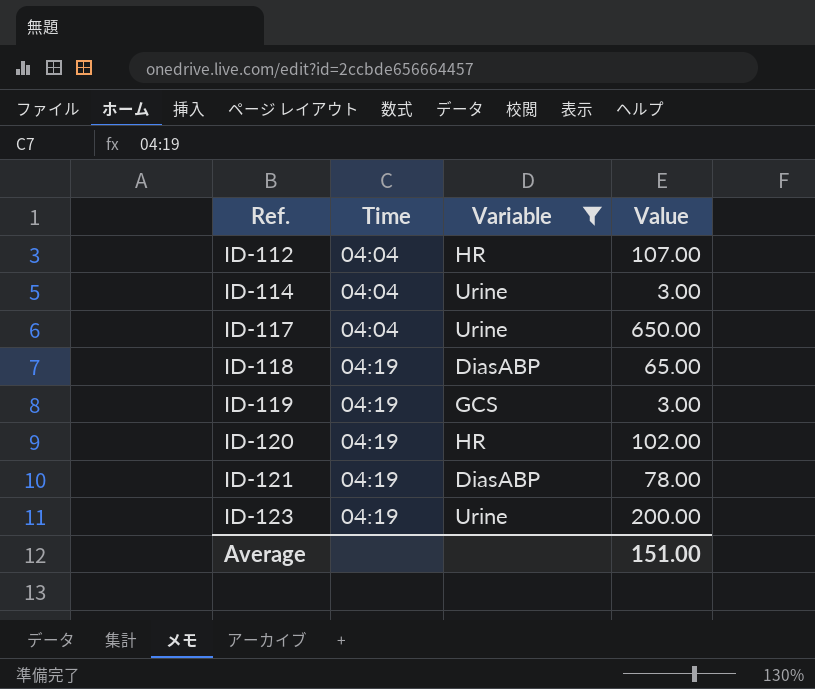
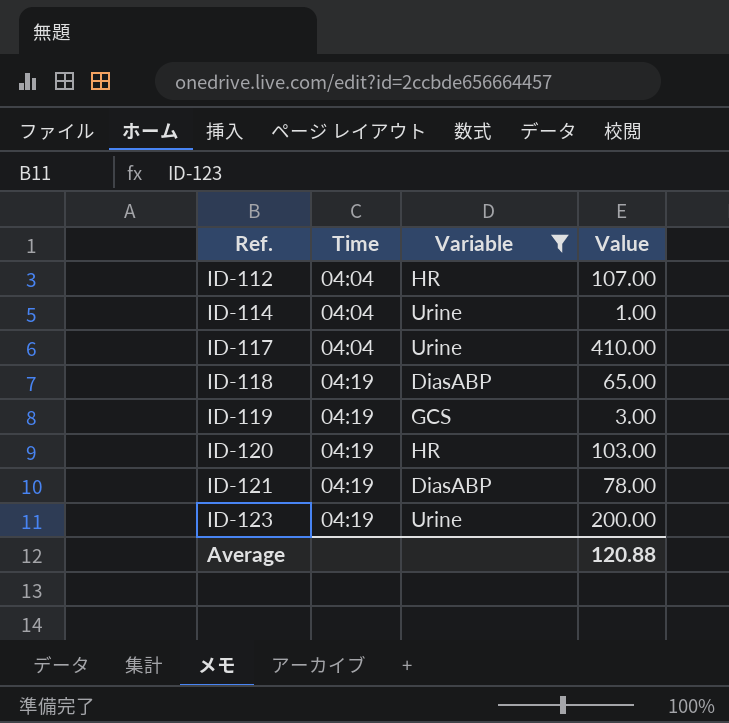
ID-114 | Value: 3.00 -> 1.00
ID-117 | Value: 650.00 -> 410.00
ID-120 | Value: 102.00 -> 103.00
Average | Value: 151.00 -> 120.88

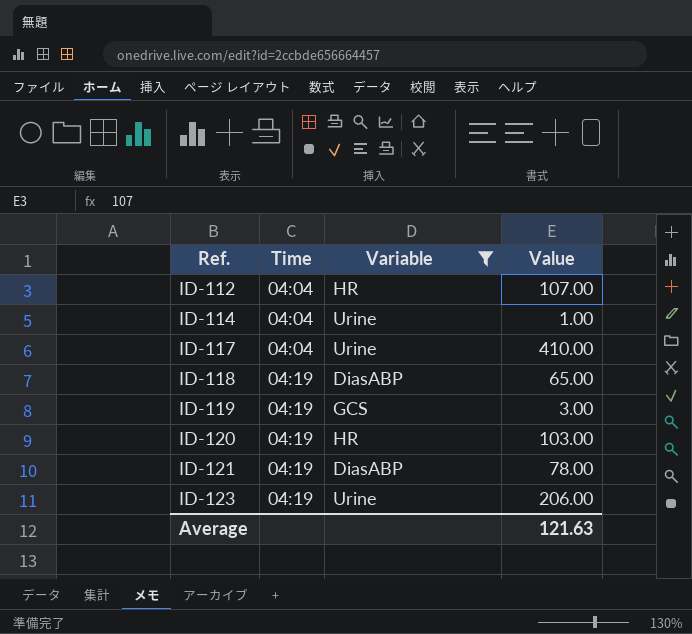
ID-123 | Value: 200.00 -> 206.00
Average | Value: 120.88 -> 121.63

